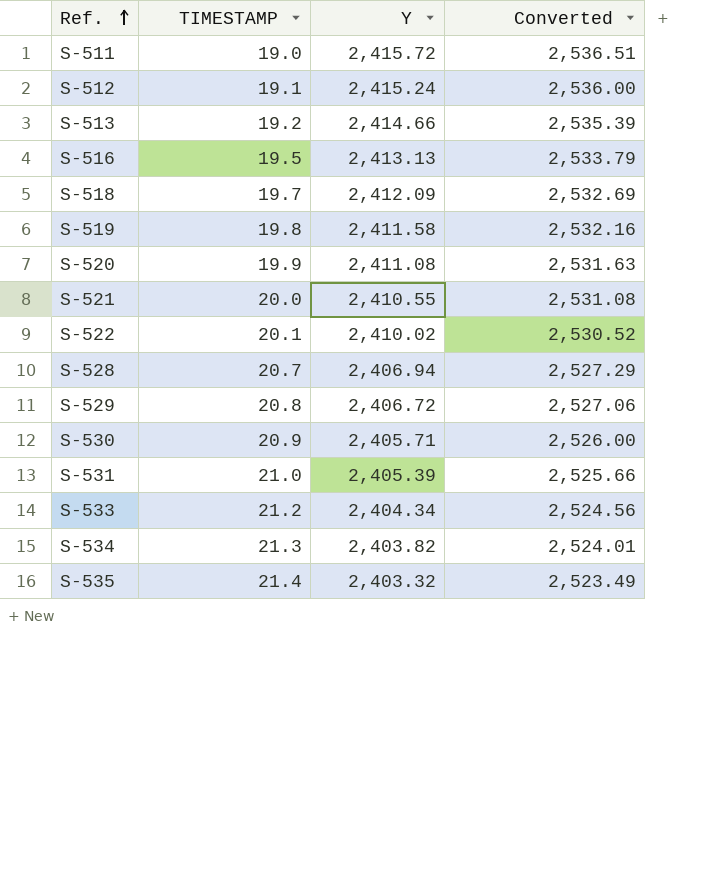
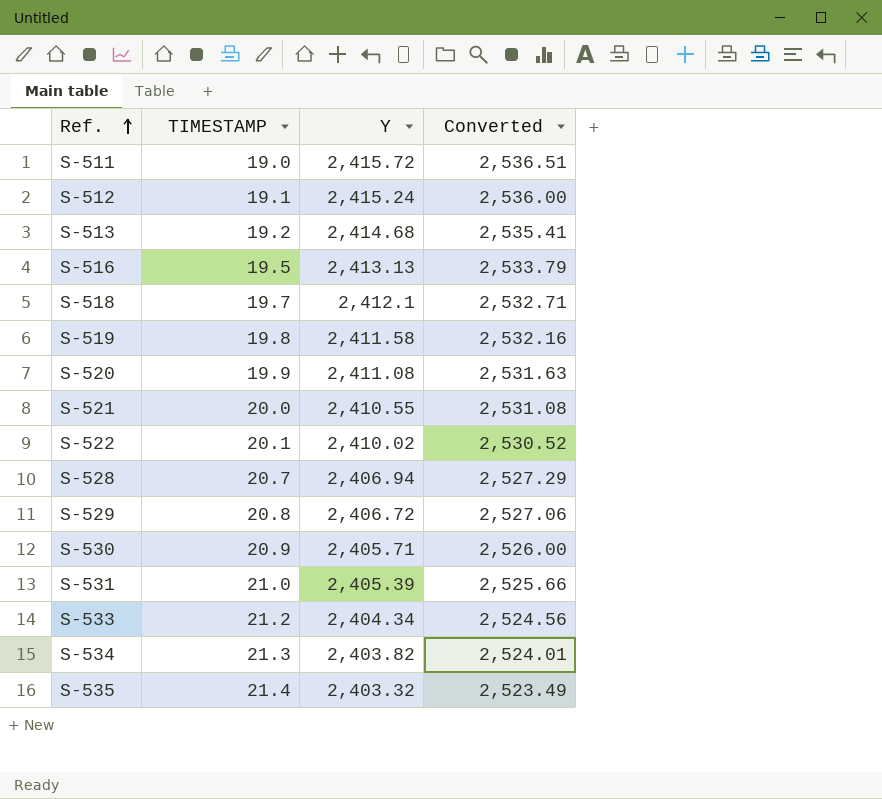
S-513 | Y: 2,414.66 -> 2,414.68
S-513 | Converted: 2,535.39 -> 2,535.41
S-518 | Y: 2,412.09 -> 2,412.1
S-518 | Converted: 2,532.69 -> 2,532.71

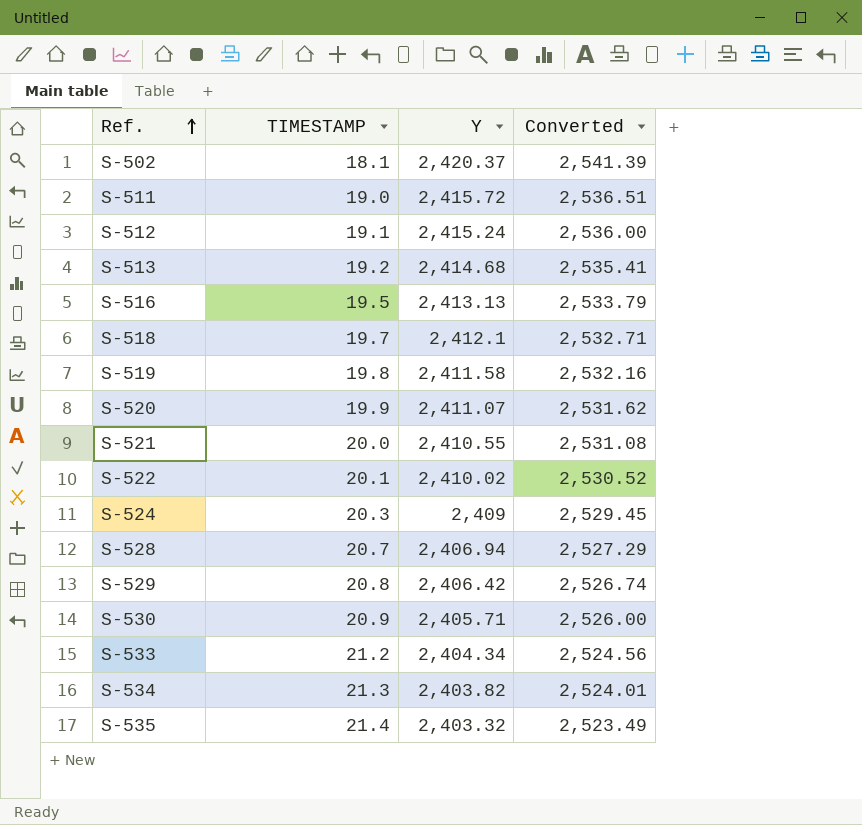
row S-531: 21.0 | 2,405.39 | 2,525.66 -> none
row S-502: none -> 18.1 | 2,420.37 | 2,541.39
S-520 | Y: 2,411.08 -> 2,411.07
S-520 | Converted: 2,531.63 -> 2,531.62
row S-524: none -> 20.3 | 2,409 | 2,529.45
S-529 | Y: 2,406.72 -> 2,406.42
S-529 | Converted: 2,527.06 -> 2,526.74

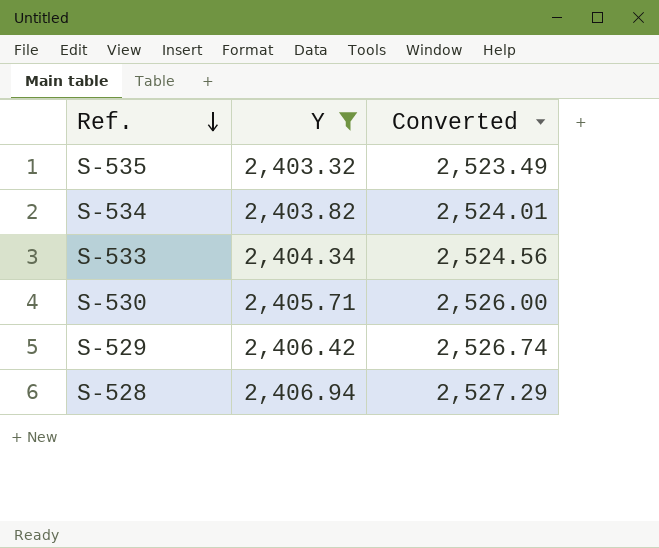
filter: none -> Y <= 2,406.94
row order: Ref. ascending -> Ref. descending
column TIMESTAMP | position: 2 -> none

